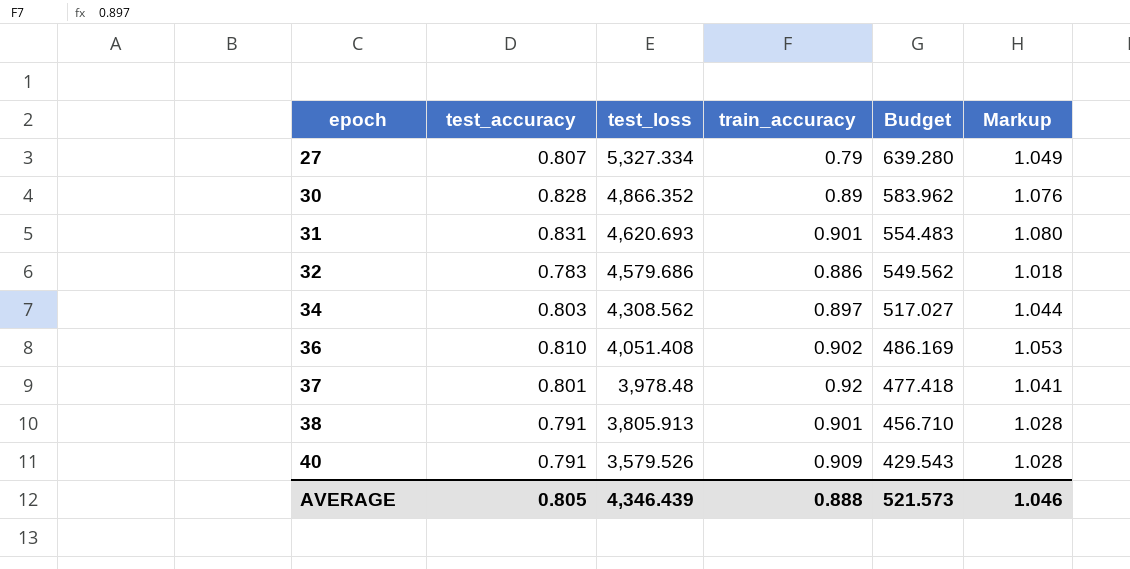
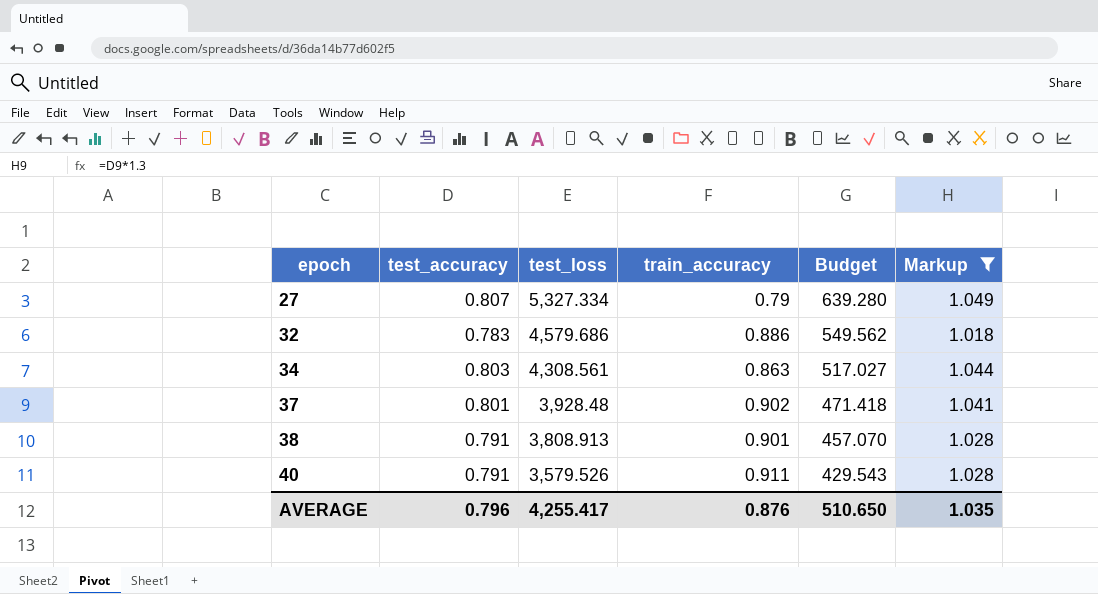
filter: none -> Markup <= 1.049
34 | test_loss: 4,308.562 -> 4,308.561
34 | train_accuracy: 0.897 -> 0.863
37 | test_loss: 3,978.48 -> 3,928.48
37 | train_accuracy: 0.92 -> 0.902
37 | Budget: 477.418 -> 471.418
38 | test_loss: 3,805.913 -> 3,808.913
38 | Budget: 456.710 -> 457.070
40 | train_accuracy: 0.909 -> 0.911
AVERAGE | test_accuracy: 0.805 -> 0.796
AVERAGE | test_loss: 4,346.439 -> 4,255.417
AVERAGE | train_accuracy: 0.888 -> 0.876
AVERAGE | Budget: 521.573 -> 510.650
AVERAGE | Markup: 1.046 -> 1.035

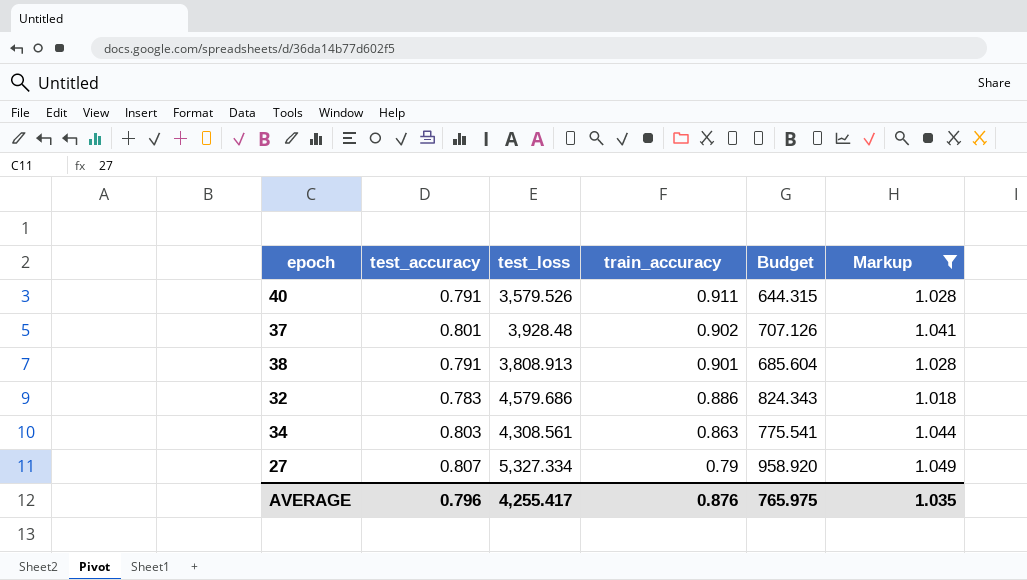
row order: epoch ascending -> train_accuracy descending
column Budget | formula: [test_loss] * 0.12 -> [test_loss] * 0.18
AVERAGE | Budget: 510.650 -> 765.975

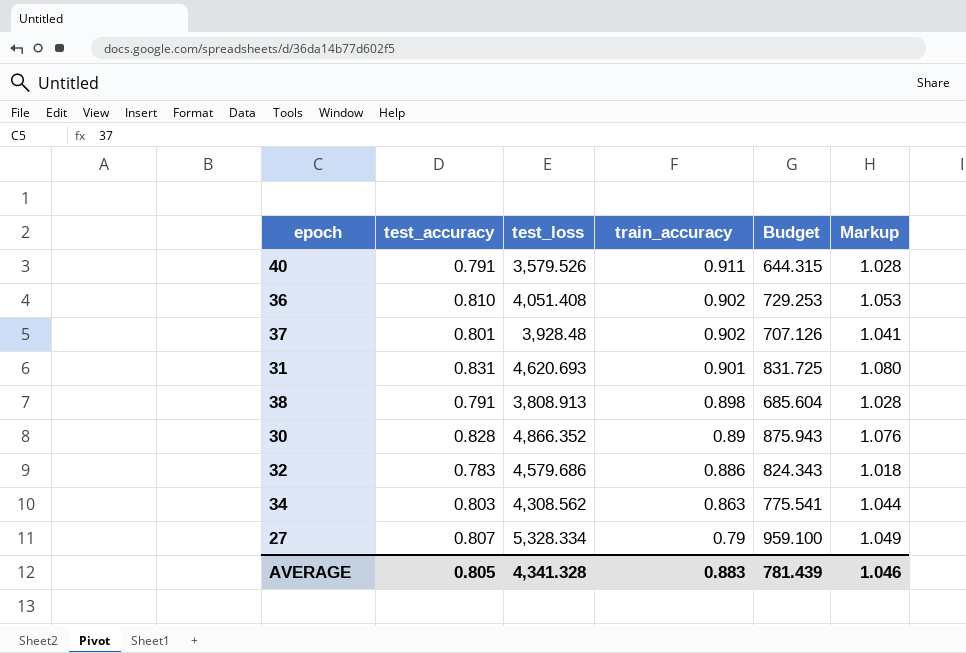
filter: Markup <= 1.049 -> none
38 | train_accuracy: 0.901 -> 0.898
34 | test_loss: 4,308.561 -> 4,308.562
27 | test_loss: 5,327.334 -> 5,328.334
27 | Budget: 958.920 -> 959.100
AVERAGE | test_accuracy: 0.796 -> 0.805
AVERAGE | test_loss: 4,255.417 -> 4,341.328
AVERAGE | train_accuracy: 0.876 -> 0.883
AVERAGE | Budget: 765.975 -> 781.439
AVERAGE | Markup: 1.035 -> 1.046

